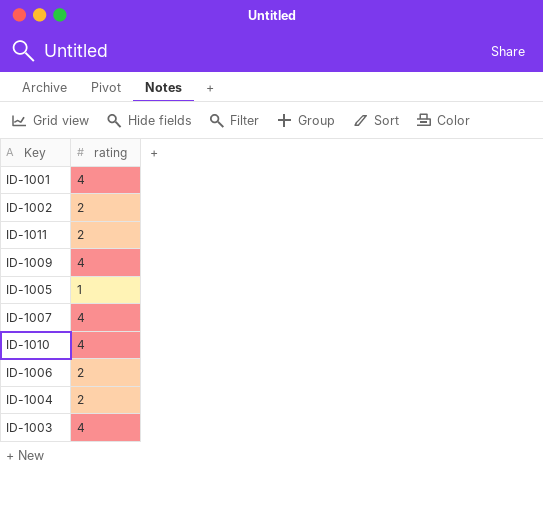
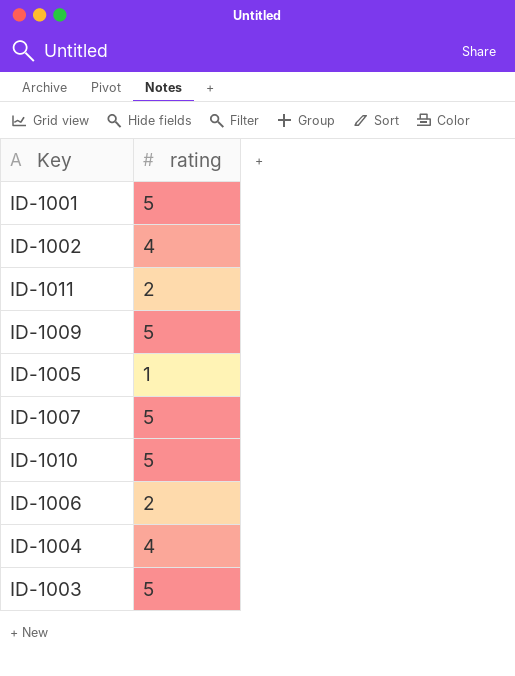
ID-1001 | rating: 4 -> 5
ID-1002 | rating: 2 -> 4
ID-1009 | rating: 4 -> 5
ID-1007 | rating: 4 -> 5
ID-1010 | rating: 4 -> 5
ID-1004 | rating: 2 -> 4
ID-1003 | rating: 4 -> 5

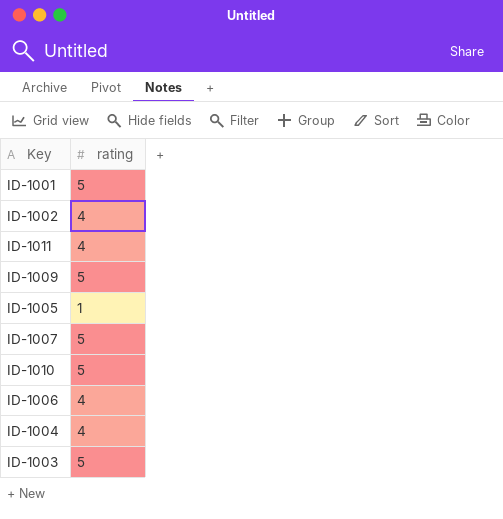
ID-1011 | rating: 2 -> 4
ID-1006 | rating: 2 -> 4

